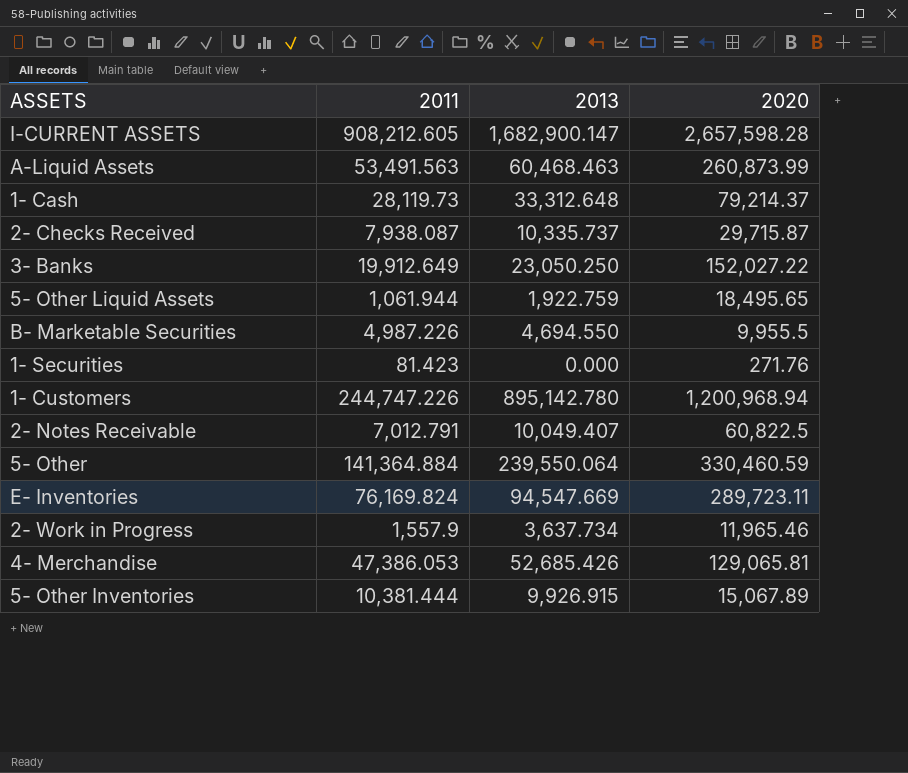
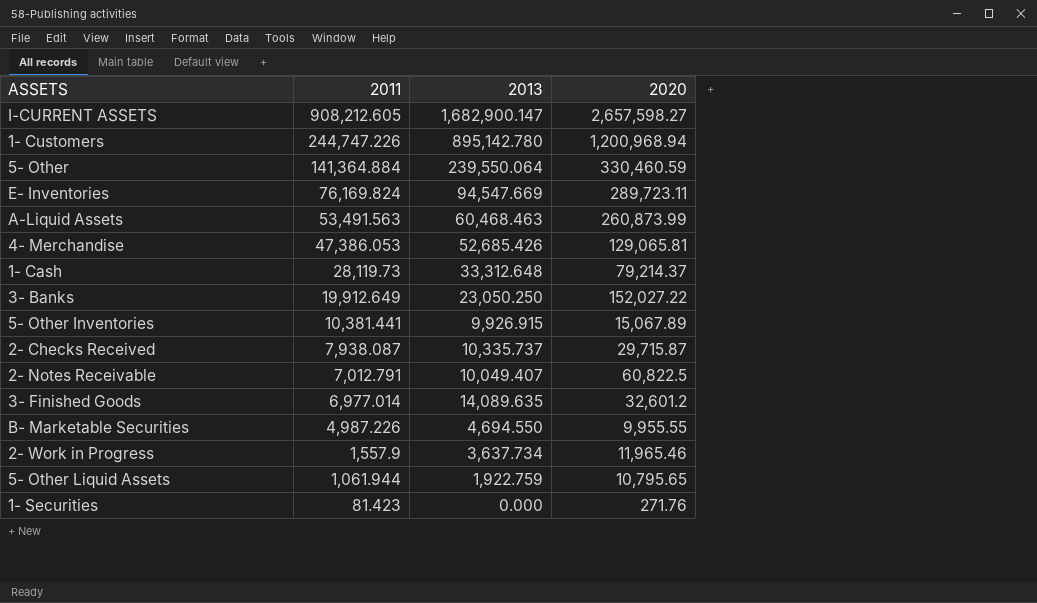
row order: none -> 2011 descending
I-CURRENT ASSETS | 2020: 2,657,598.28 -> 2,657,598.27
5- Other Inventories | 2011: 10,381.444 -> 10,381.441
row 3- Finished Goods: none -> 6,977.014 | 14,089.635 | 32,601.2
B- Marketable Securities | 2020: 9,955.5 -> 9,955.55
5- Other Liquid Assets | 2020: 18,495.65 -> 10,795.65

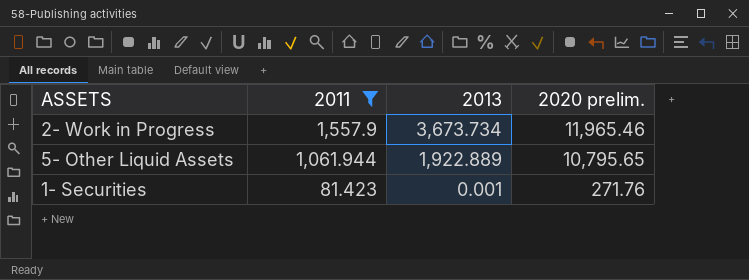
filter: none -> 2011 <= 1,557.9
column name: 2020 -> 2020 prelim.
2- Work in Progress | 2013: 3,637.734 -> 3,673.734
5- Other Liquid Assets | 2013: 1,922.759 -> 1,922.889
1- Securities | 2013: 0.000 -> 0.001

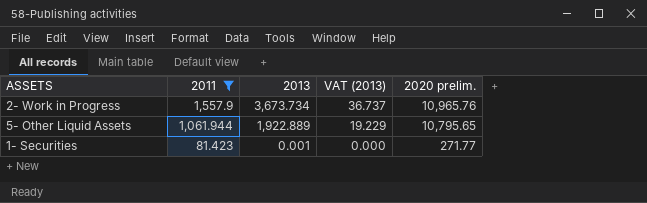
column VAT (2013) | formula: none -> [2013] * 0.01
2- Work in Progress | 2020 prelim.: 11,965.46 -> 10,965.76
1- Securities | 2020 prelim.: 271.76 -> 271.77

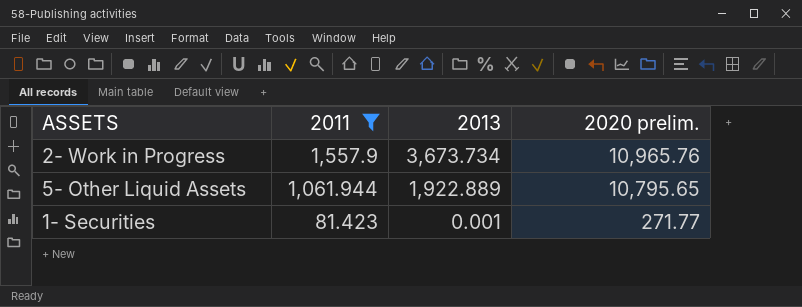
column VAT (2013) | formula: [2013] * 0.01 -> none

